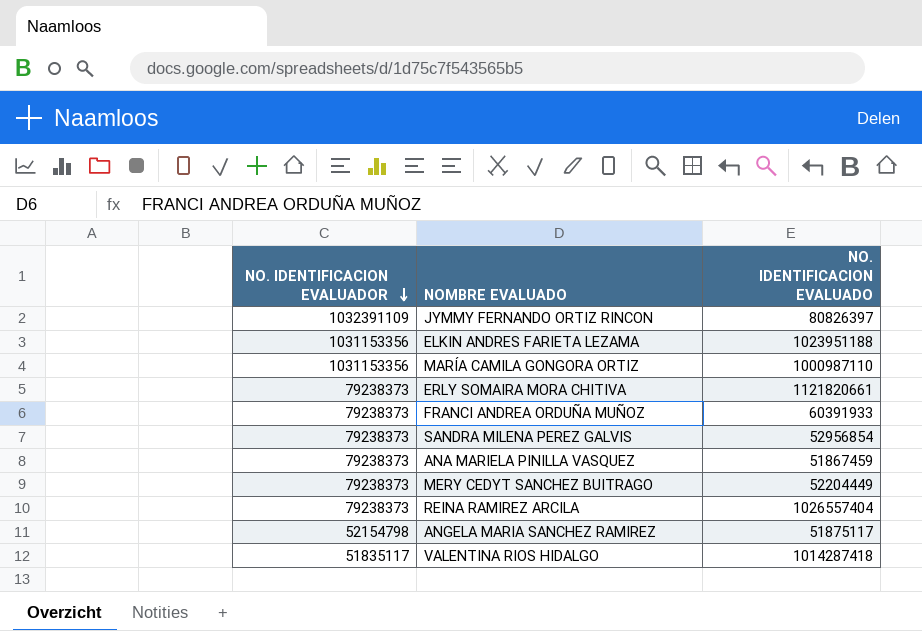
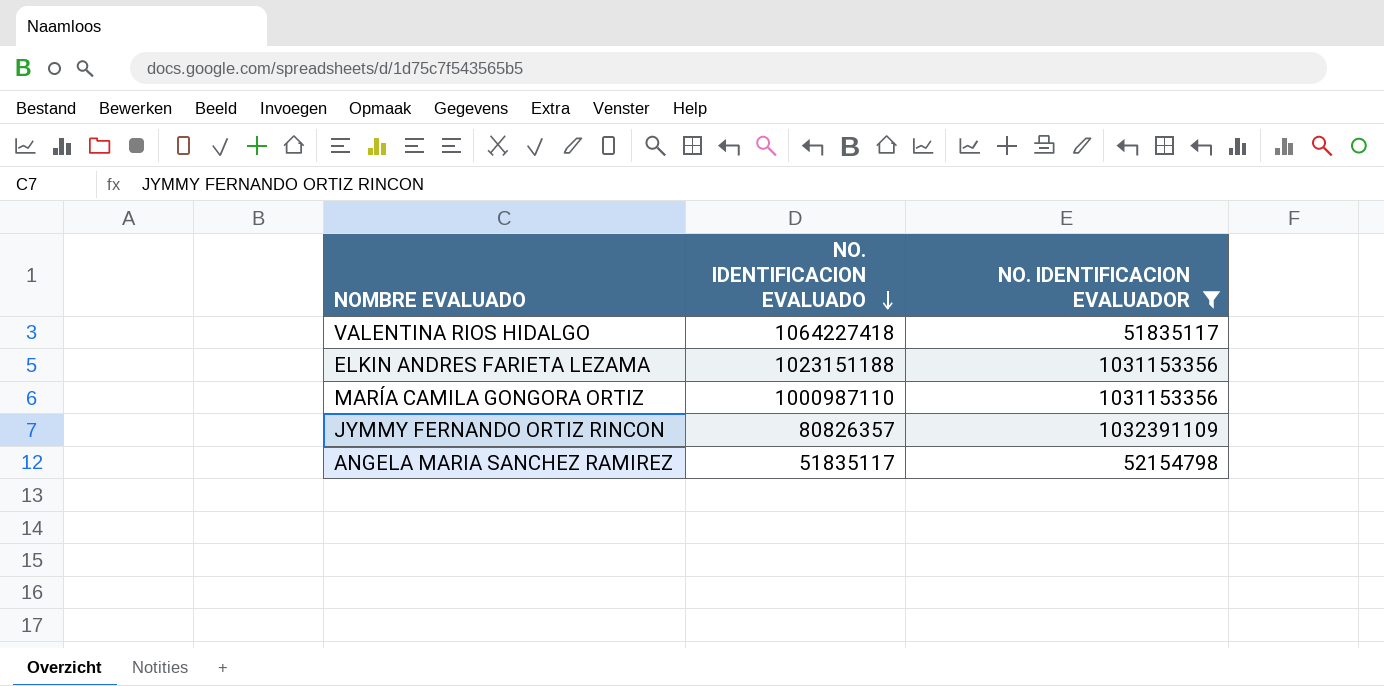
filter: none -> NO. IDENTIFICACION EVALUADOR != 79238373
row order: NO. IDENTIFICACION EVALUADOR descending -> NO. IDENTIFICACION EVALUADO descending
column NO. IDENTIFICACION EVALUADOR | position: 1 -> 3
VALENTINA RIOS HIDALGO | NO. IDENTIFICACION EVALUADO: 1014287418 -> 1064227418
ELKIN ANDRES FARIETA LEZAMA | NO. IDENTIFICACION EVALUADO: 1023951188 -> 1023151188
JYMMY FERNANDO ORTIZ RINCON | NO. IDENTIFICACION EVALUADO: 80826397 -> 80826357
ANGELA MARIA SANCHEZ RAMIREZ | NO. IDENTIFICACION EVALUADO: 51875117 -> 51835117

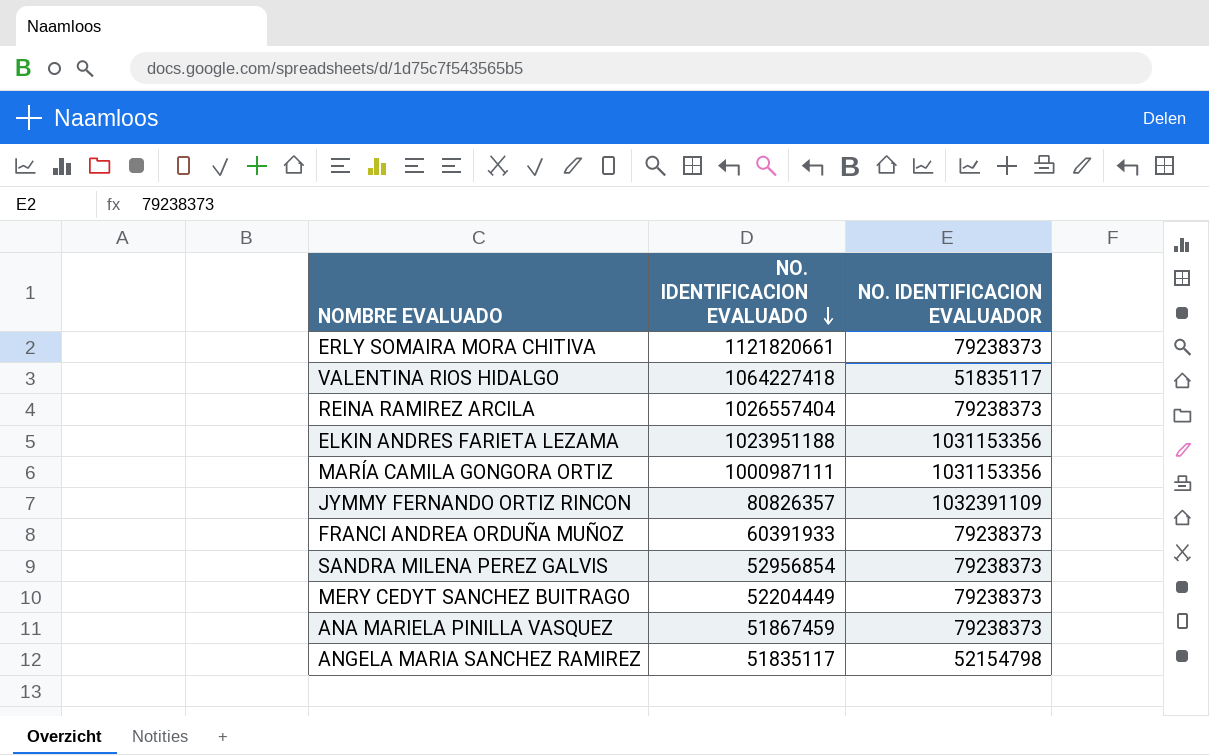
filter: NO. IDENTIFICACION EVALUADOR != 79238373 -> none
ELKIN ANDRES FARIETA LEZAMA | NO. IDENTIFICACION EVALUADO: 1023151188 -> 1023951188
MARÍA CAMILA GONGORA ORTIZ | NO. IDENTIFICACION EVALUADO: 1000987110 -> 1000987111

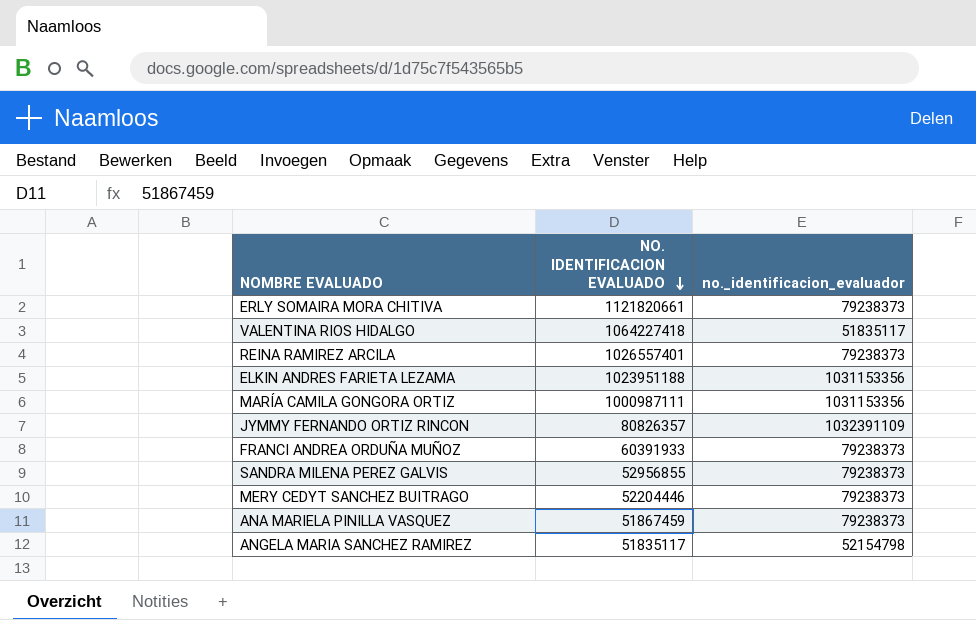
column name: NO. IDENTIFICACION EVALUADOR -> no._identificacion_evaluador
REINA RAMIREZ ARCILA | NO. IDENTIFICACION EVALUADO: 1026557404 -> 1026557401
SANDRA MILENA PEREZ GALVIS | NO. IDENTIFICACION EVALUADO: 52956854 -> 52956855
MERY CEDYT SANCHEZ BUITRAGO | NO. IDENTIFICACION EVALUADO: 52204449 -> 52204446

